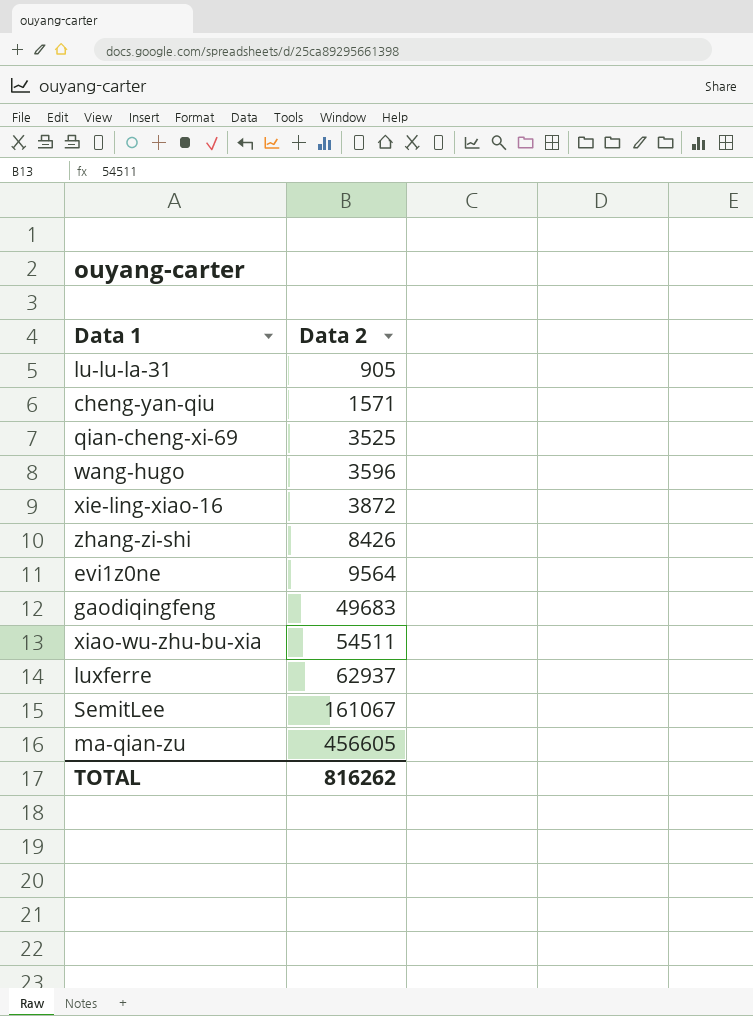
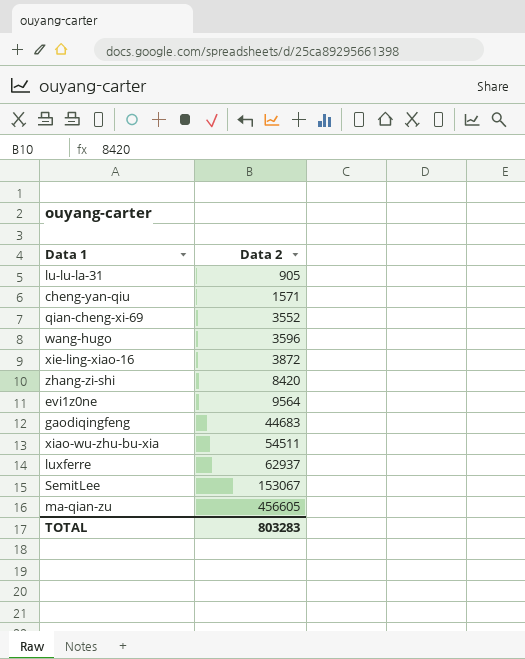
qian-cheng-xi-69 | Data 2: 3525 -> 3552
zhang-zi-shi | Data 2: 8426 -> 8420
gaodiqingfeng | Data 2: 49683 -> 44683
SemitLee | Data 2: 161067 -> 153067
TOTAL | Data 2: 816262 -> 803283

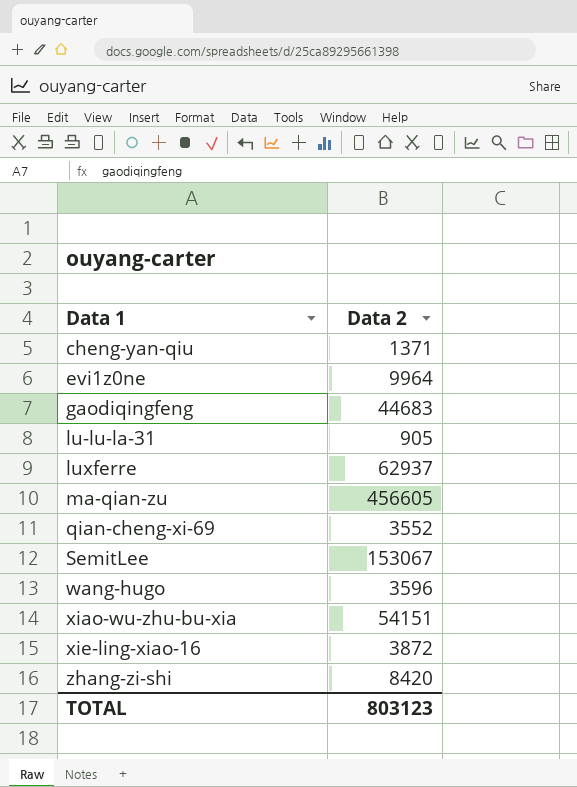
row order: Data 2 ascending -> Data 1 ascending
cheng-yan-qiu | Data 2: 1571 -> 1371
evi1z0ne | Data 2: 9564 -> 9964
xiao-wu-zhu-bu-xia | Data 2: 54511 -> 54151
TOTAL | Data 2: 803283 -> 803123

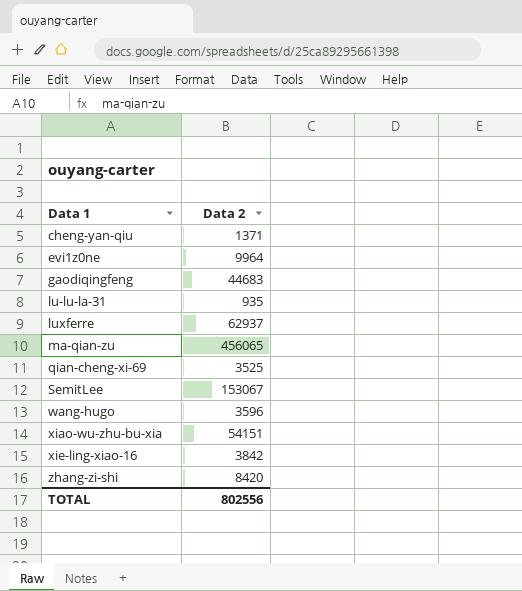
lu-lu-la-31 | Data 2: 905 -> 935
ma-qian-zu | Data 2: 456605 -> 456065
qian-cheng-xi-69 | Data 2: 3552 -> 3525
xie-ling-xiao-16 | Data 2: 3872 -> 3842
TOTAL | Data 2: 803123 -> 802556

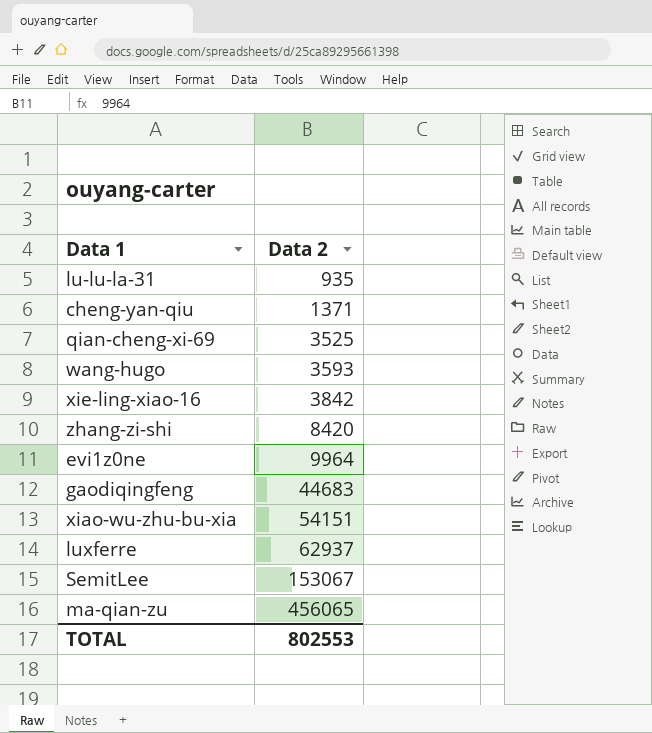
row order: Data 1 ascending -> Data 2 ascending
wang-hugo | Data 2: 3596 -> 3593
TOTAL | Data 2: 802556 -> 802553

